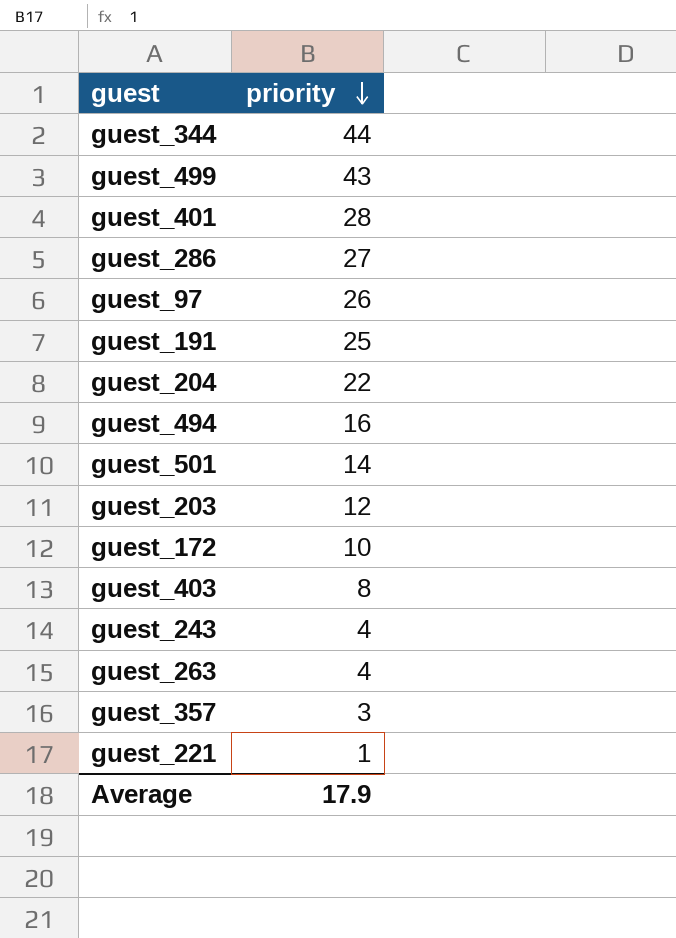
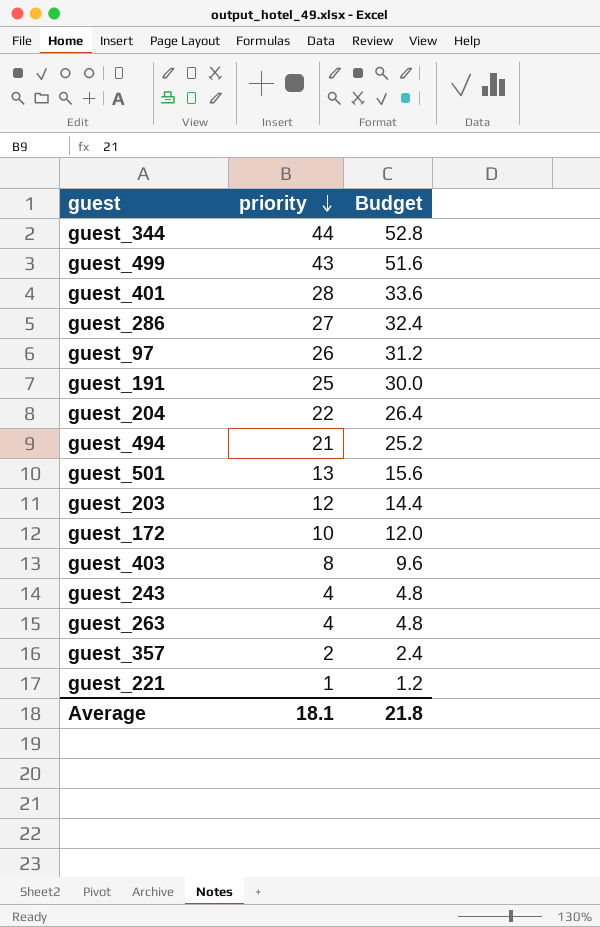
column Budget | formula: none -> [priority] * 1.2
guest_494 | priority: 16 -> 21
guest_501 | priority: 14 -> 13
guest_357 | priority: 3 -> 2
Average | priority: 17.9 -> 18.1

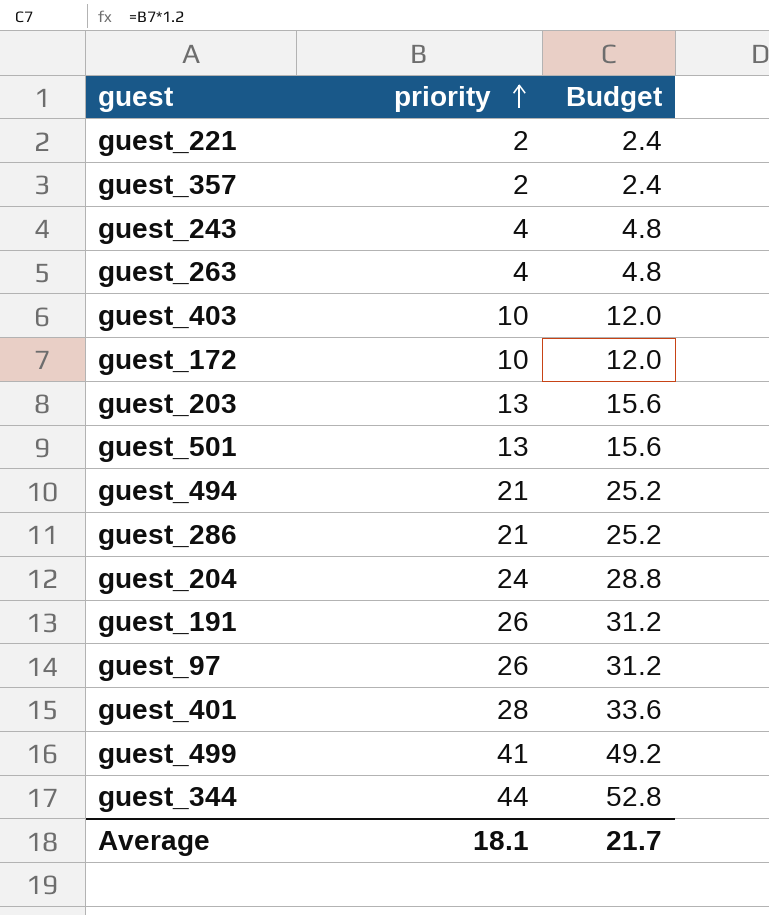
row order: priority descending -> priority ascending
guest_221 | priority: 1 -> 2
guest_221 | Budget: 1.2 -> 2.4
guest_403 | priority: 8 -> 10
guest_403 | Budget: 9.6 -> 12.0
guest_203 | priority: 12 -> 13
guest_203 | Budget: 14.4 -> 15.6
guest_286 | priority: 27 -> 21
guest_286 | Budget: 32.4 -> 25.2
guest_204 | priority: 22 -> 24
guest_204 | Budget: 26.4 -> 28.8
guest_191 | priority: 25 -> 26
guest_191 | Budget: 30.0 -> 31.2
guest_499 | priority: 43 -> 41
guest_499 | Budget: 51.6 -> 49.2
Average | Budget: 21.8 -> 21.7

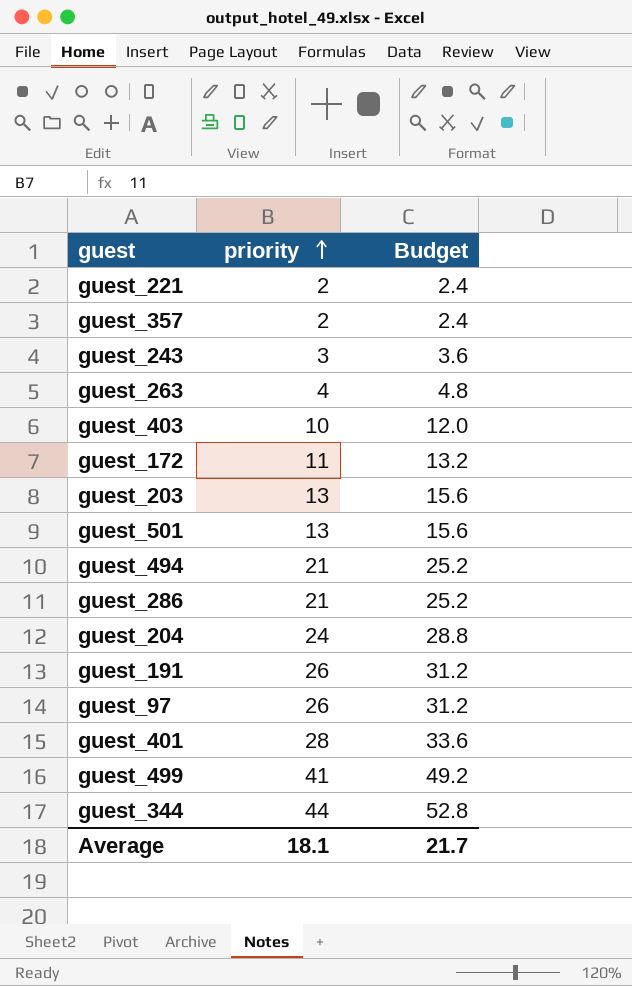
guest_243 | priority: 4 -> 3
guest_243 | Budget: 4.8 -> 3.6
guest_172 | priority: 10 -> 11
guest_172 | Budget: 12.0 -> 13.2

